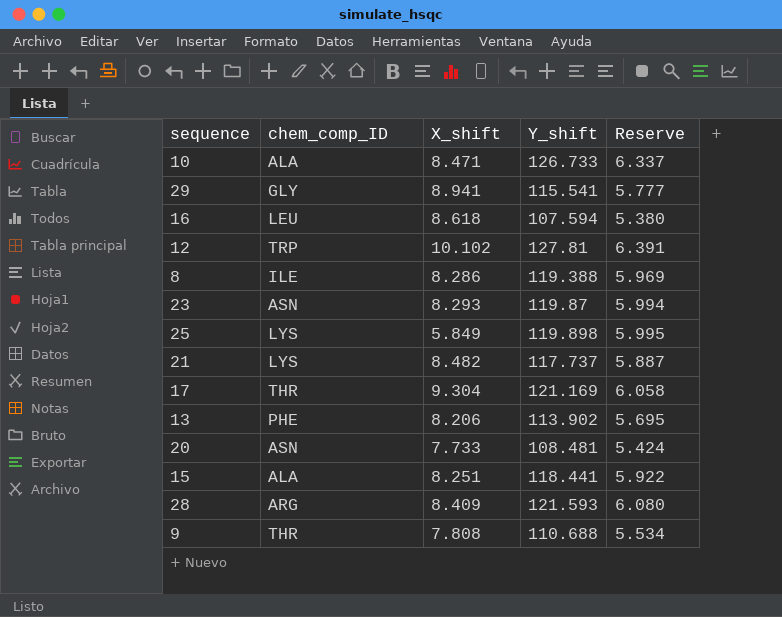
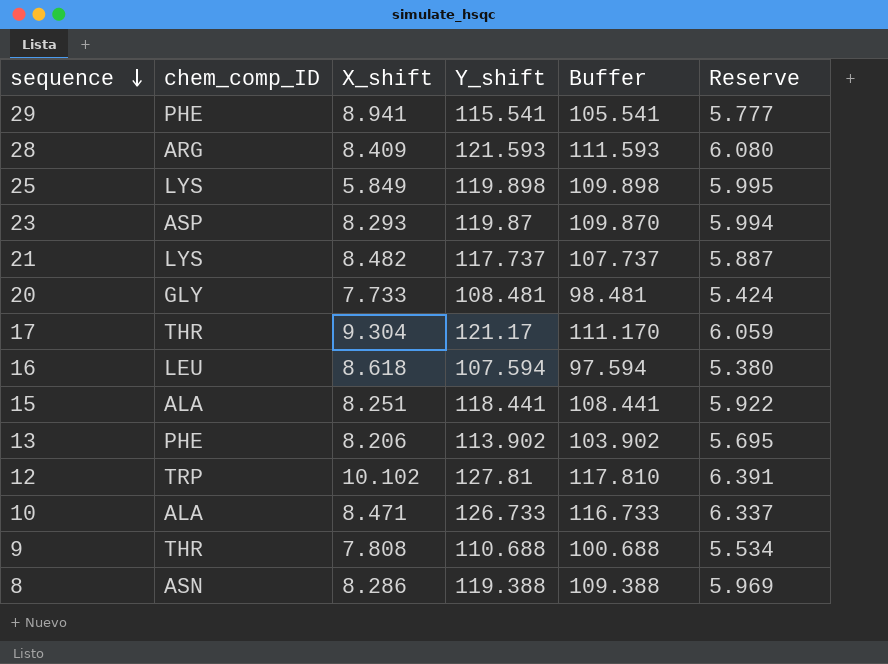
row order: none -> sequence descending
column Buffer | formula: none -> [Y_shift] - 10
29 | chem_comp_ID: GLY -> PHE
23 | chem_comp_ID: ASN -> ASP
20 | chem_comp_ID: ASN -> GLY
17 | Y_shift: 121.169 -> 121.17
17 | Reserve: 6.058 -> 6.059
8 | chem_comp_ID: ILE -> ASN

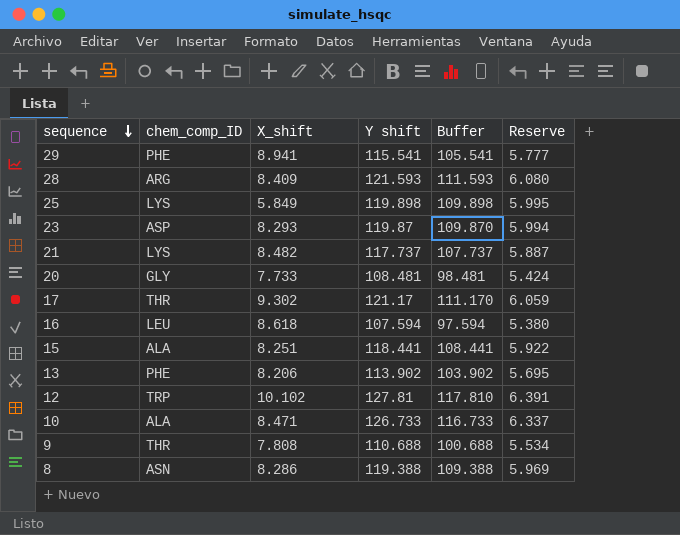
column name: Y_shift -> Y shift
17 | X_shift: 9.304 -> 9.302

